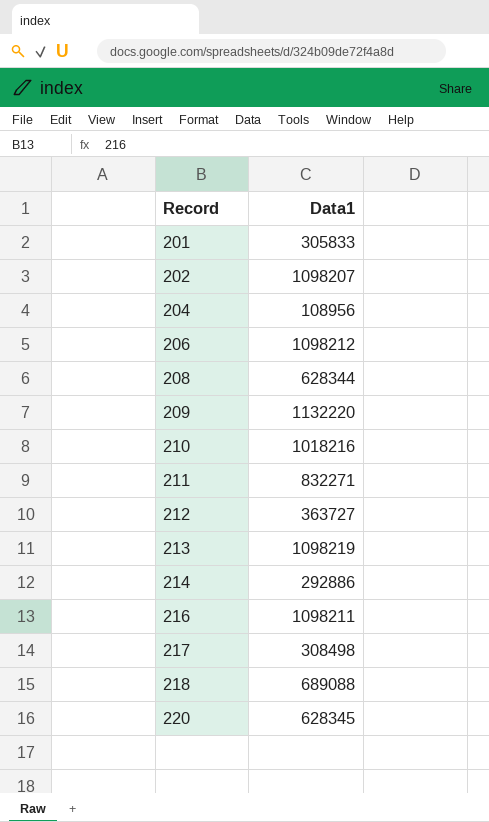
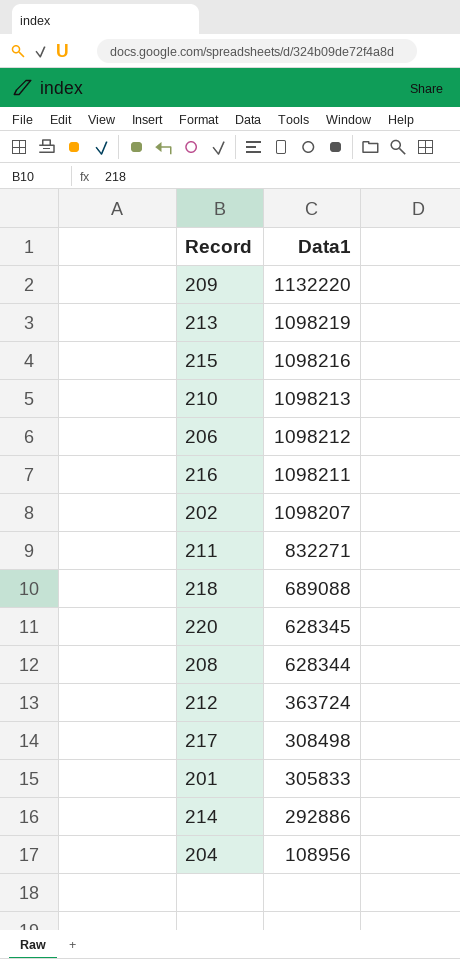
row order: Record ascending -> Data1 descending
row 215: none -> 1098216
210 | Data1: 1018216 -> 1098213
212 | Data1: 363727 -> 363724

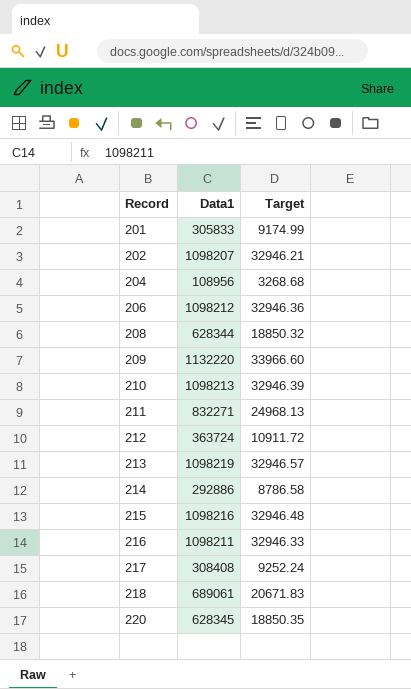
row order: Data1 descending -> Record ascending
column Target | formula: none -> [Data1] * 0.03
217 | Data1: 308498 -> 308408
218 | Data1: 689088 -> 689061

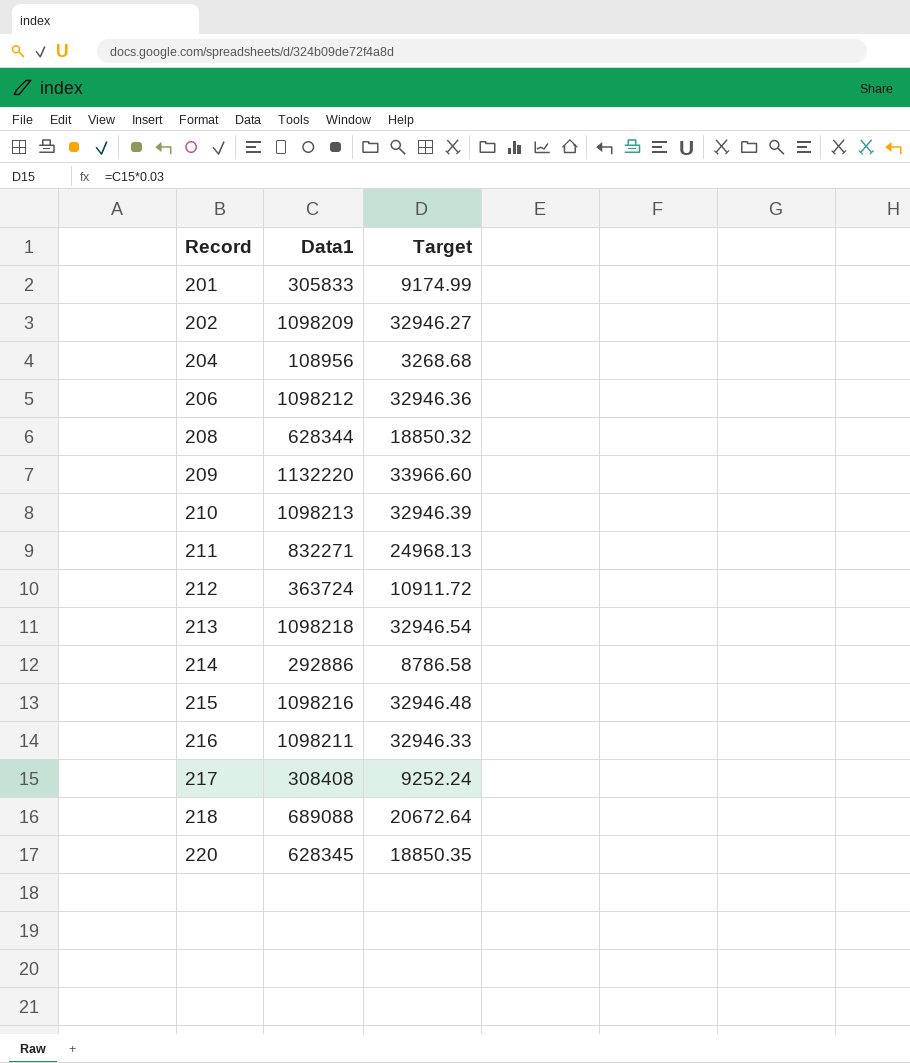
202 | Data1: 1098207 -> 1098209
202 | Target: 32946.21 -> 32946.27
213 | Data1: 1098219 -> 1098218
213 | Target: 32946.57 -> 32946.54
218 | Data1: 689061 -> 689088
218 | Target: 20671.83 -> 20672.64

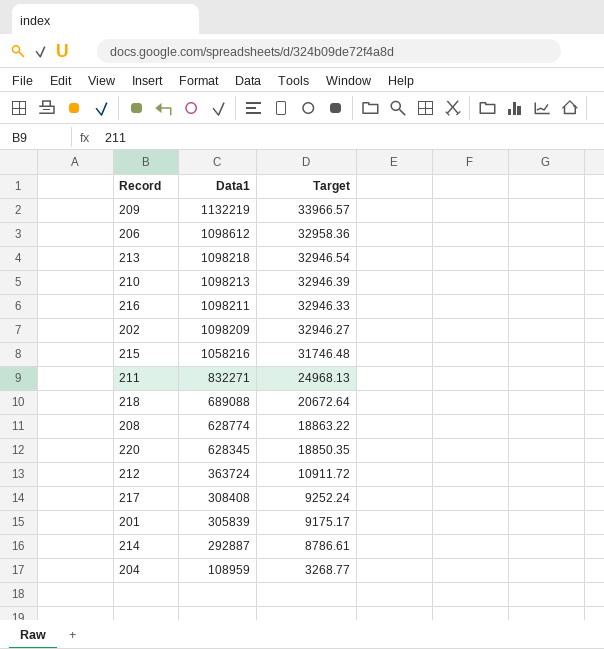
row order: Record ascending -> Data1 descending
209 | Data1: 1132220 -> 1132219
209 | Target: 33966.60 -> 33966.57
206 | Data1: 1098212 -> 1098612
206 | Target: 32946.36 -> 32958.36
215 | Data1: 1098216 -> 1058216
215 | Target: 32946.48 -> 31746.48
208 | Data1: 628344 -> 628774
208 | Target: 18850.32 -> 18863.22
201 | Data1: 305833 -> 305839
201 | Target: 9174.99 -> 9175.17
214 | Data1: 292886 -> 292887
214 | Target: 8786.58 -> 8786.61
204 | Data1: 108956 -> 108959
204 | Target: 3268.68 -> 3268.77

